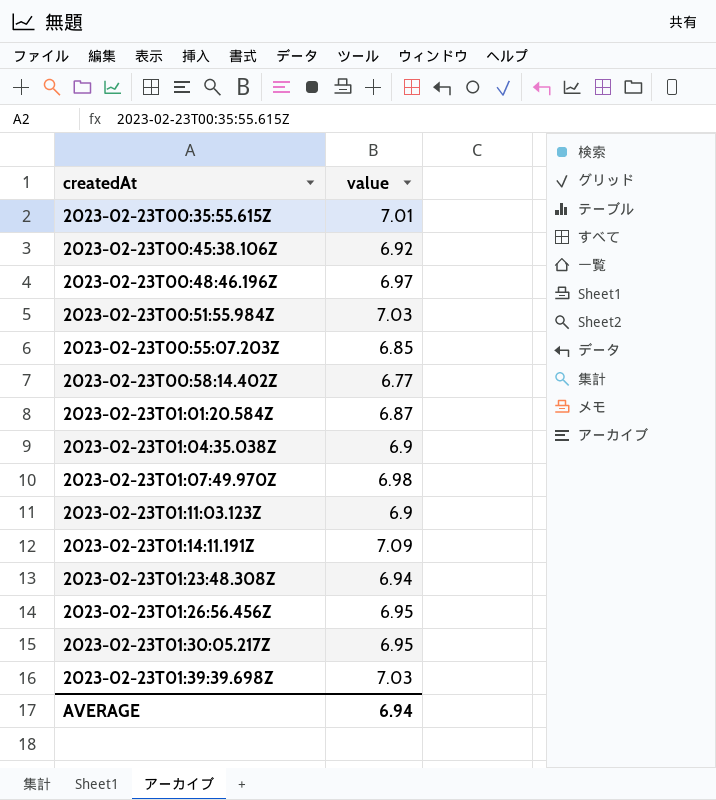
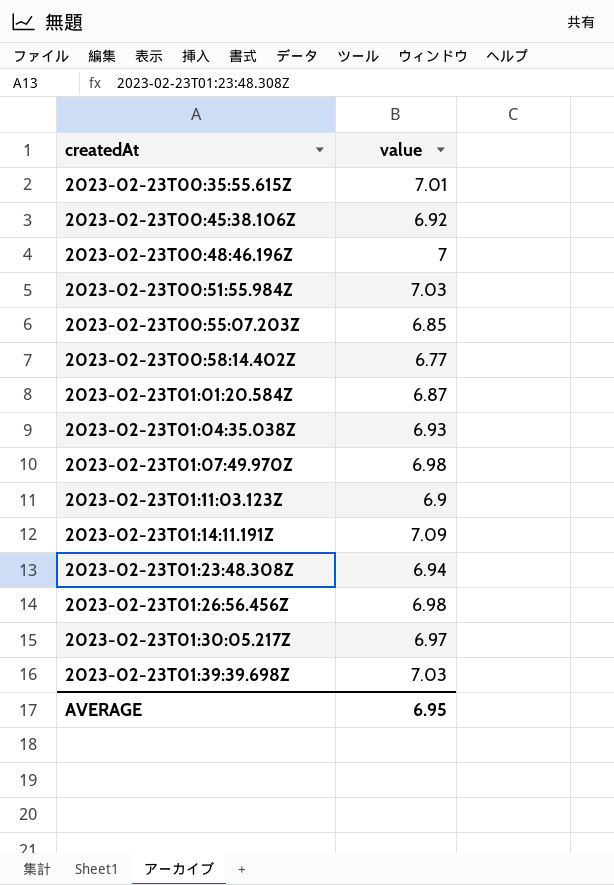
2023-02-23T00:48:46.196Z | value: 6.97 -> 7
2023-02-23T01:04:35.038Z | value: 6.9 -> 6.93
2023-02-23T01:26:56.456Z | value: 6.95 -> 6.98
2023-02-23T01:30:05.217Z | value: 6.95 -> 6.97
AVERAGE | value: 6.94 -> 6.95

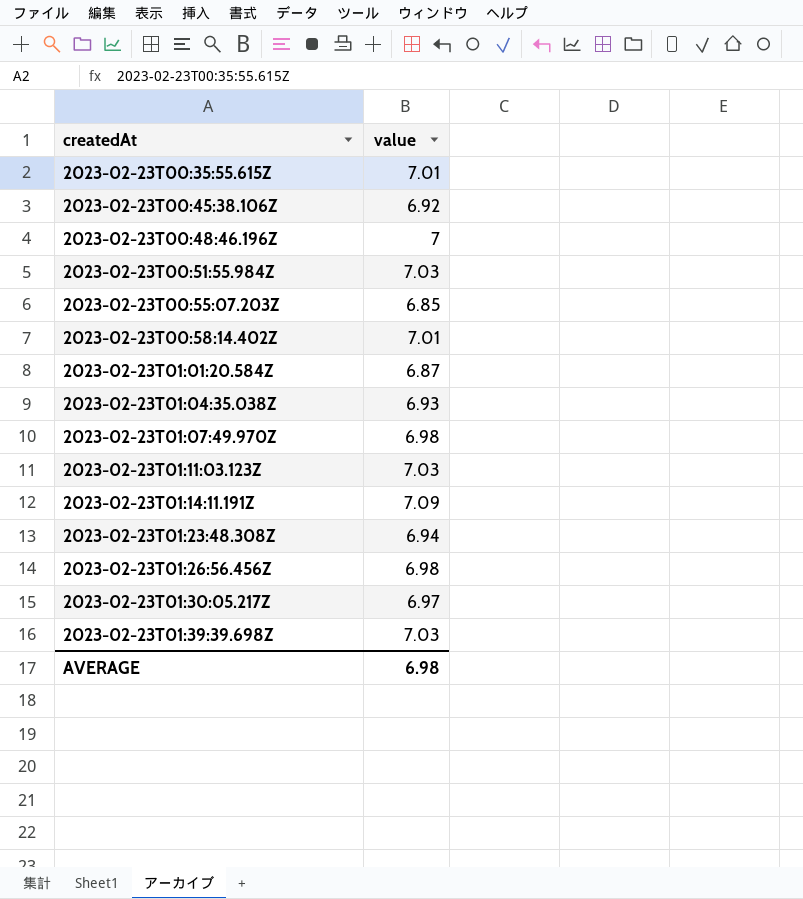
2023-02-23T00:58:14.402Z | value: 6.77 -> 7.01
2023-02-23T01:11:03.123Z | value: 6.9 -> 7.03
AVERAGE | value: 6.95 -> 6.98

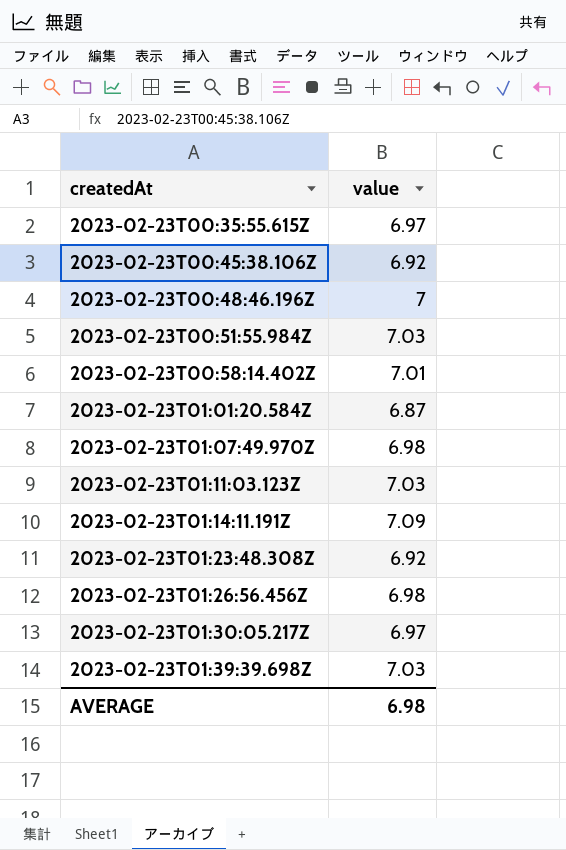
row 2023-02-23T00:55:07.203Z: 6.85 -> none
row 2023-02-23T01:04:35.038Z: 6.93 -> none
2023-02-23T00:35:55.615Z | value: 7.01 -> 6.97
2023-02-23T01:23:48.308Z | value: 6.94 -> 6.92

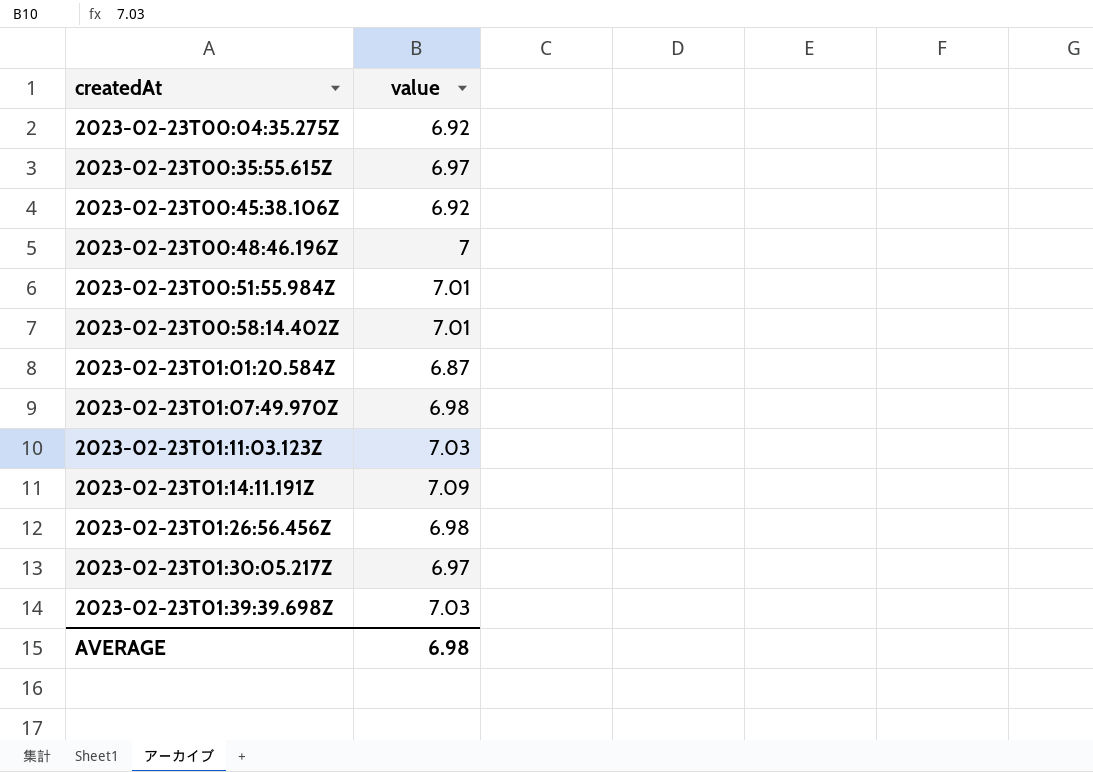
row 2023-02-23T01:23:48.308Z: 6.92 -> none
row 2023-02-23T00:04:35.275Z: none -> 6.92
2023-02-23T00:51:55.984Z | value: 7.03 -> 7.01

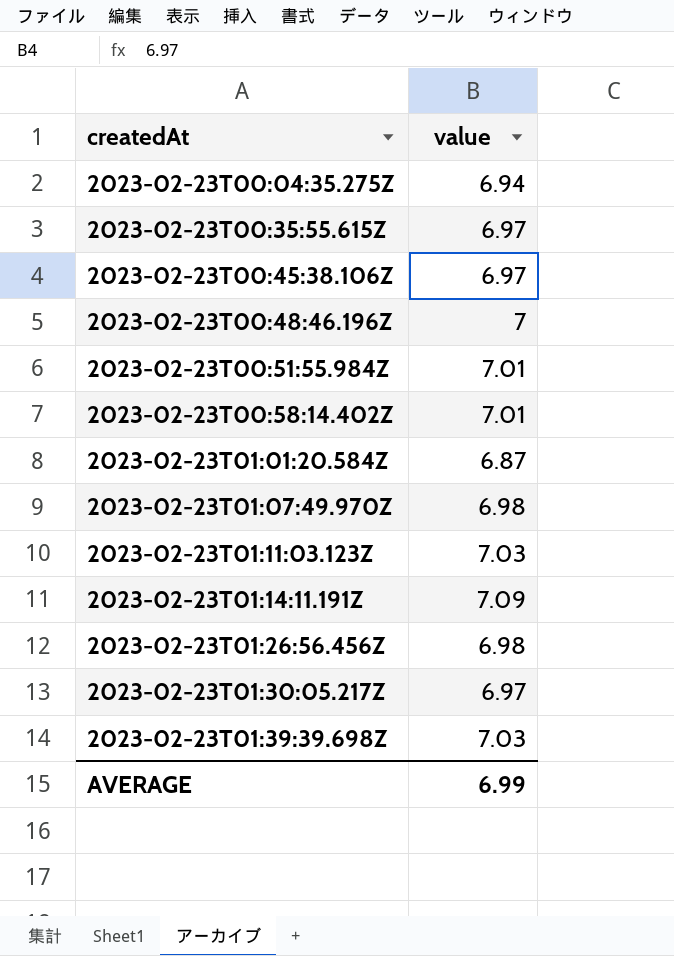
2023-02-23T00:04:35.275Z | value: 6.92 -> 6.94
2023-02-23T00:45:38.106Z | value: 6.92 -> 6.97
AVERAGE | value: 6.98 -> 6.99

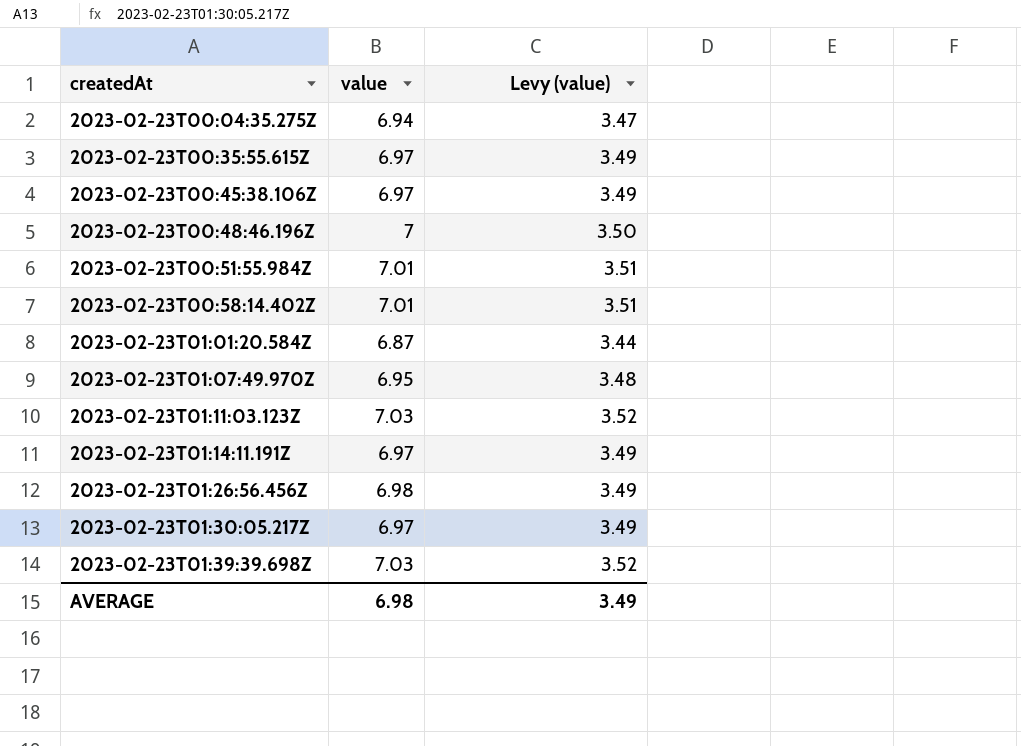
column Levy (value) | formula: none -> [value] * 0.5
2023-02-23T01:07:49.970Z | value: 6.98 -> 6.95
2023-02-23T01:14:11.191Z | value: 7.09 -> 6.97
AVERAGE | value: 6.99 -> 6.98

